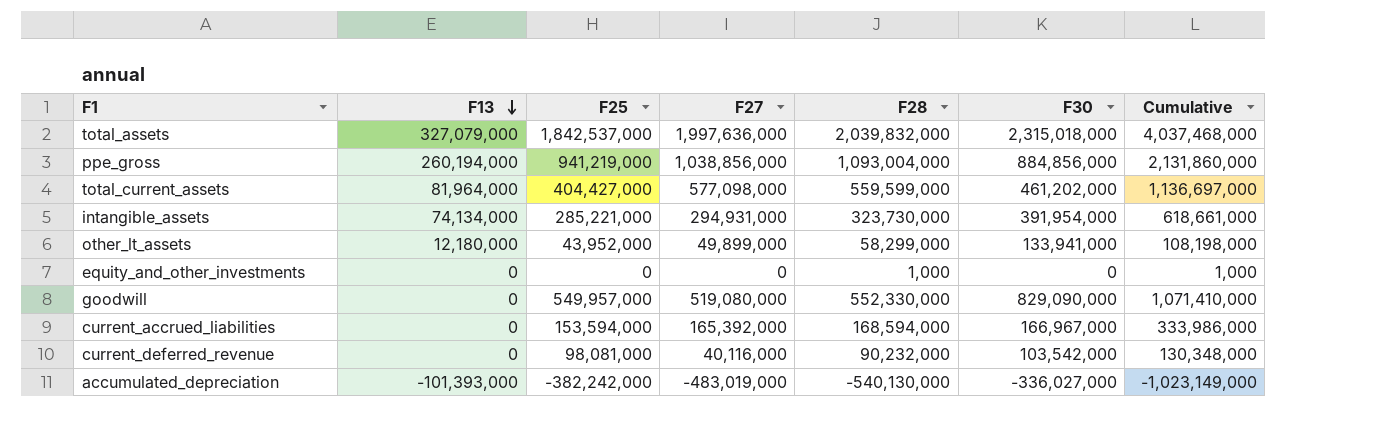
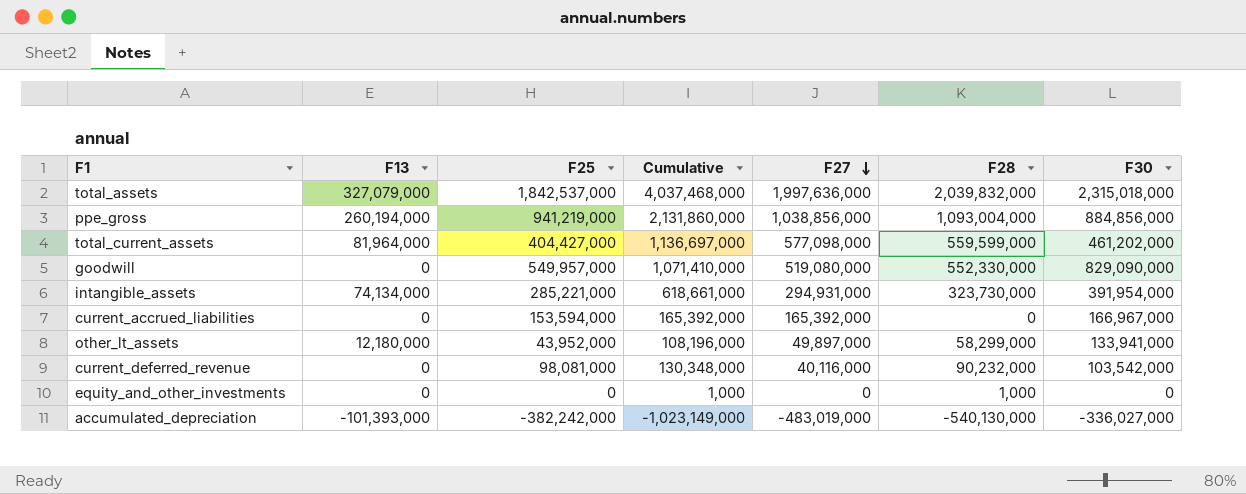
row order: F13 descending -> F27 descending
column Cumulative | position: 7 -> 4
current_accrued_liabilities | Cumulative: 333,986,000 -> 165,392,000
current_accrued_liabilities | F28: 168,594,000 -> 0
other_lt_assets | Cumulative: 108,198,000 -> 108,196,000
other_lt_assets | F27: 49,899,000 -> 49,897,000

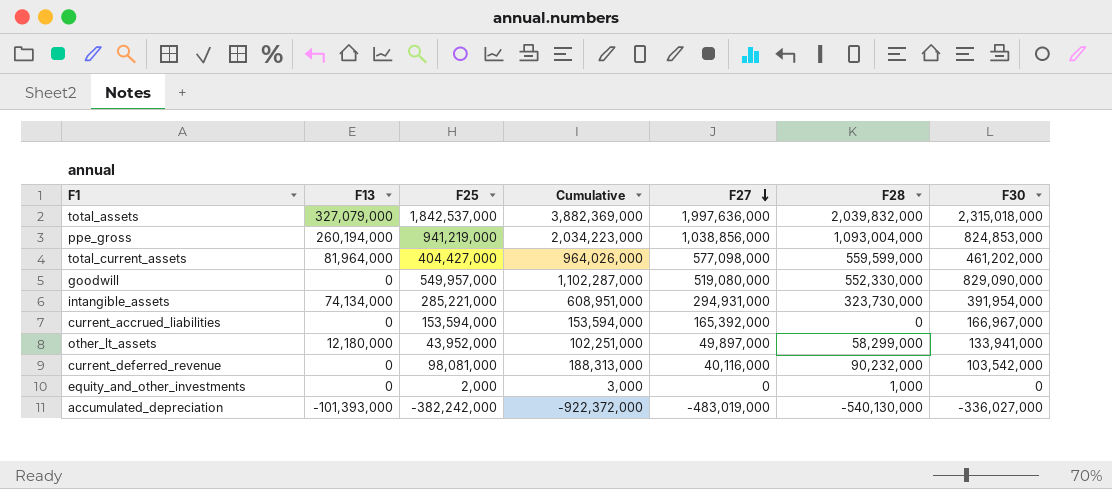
column Cumulative | formula: [F27] + [F28] -> [F25] + [F28]
ppe_gross | F30: 884,856,000 -> 824,853,000
equity_and_other_investments | F25: 0 -> 2,000

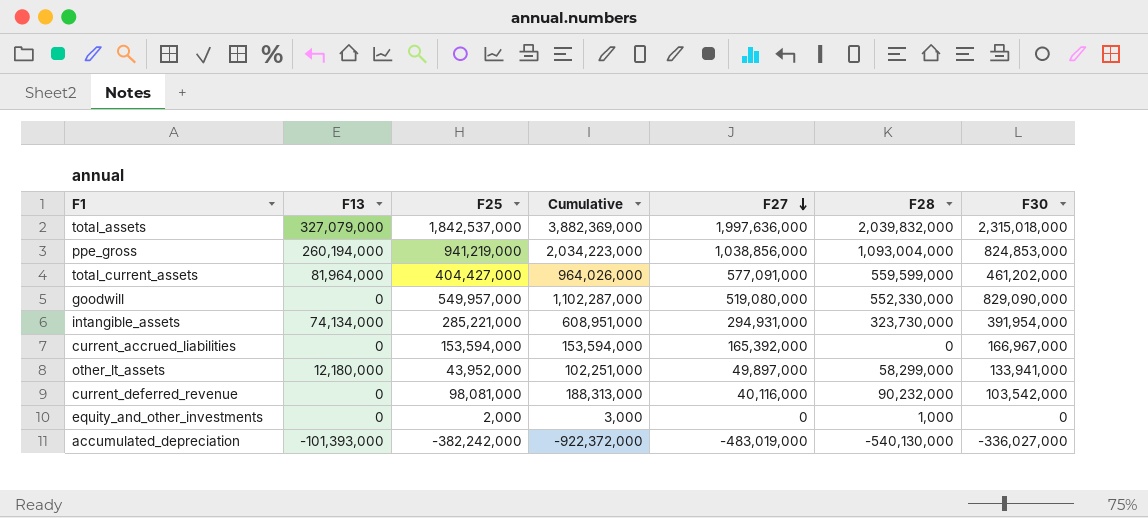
total_current_assets | F27: 577,098,000 -> 577,091,000

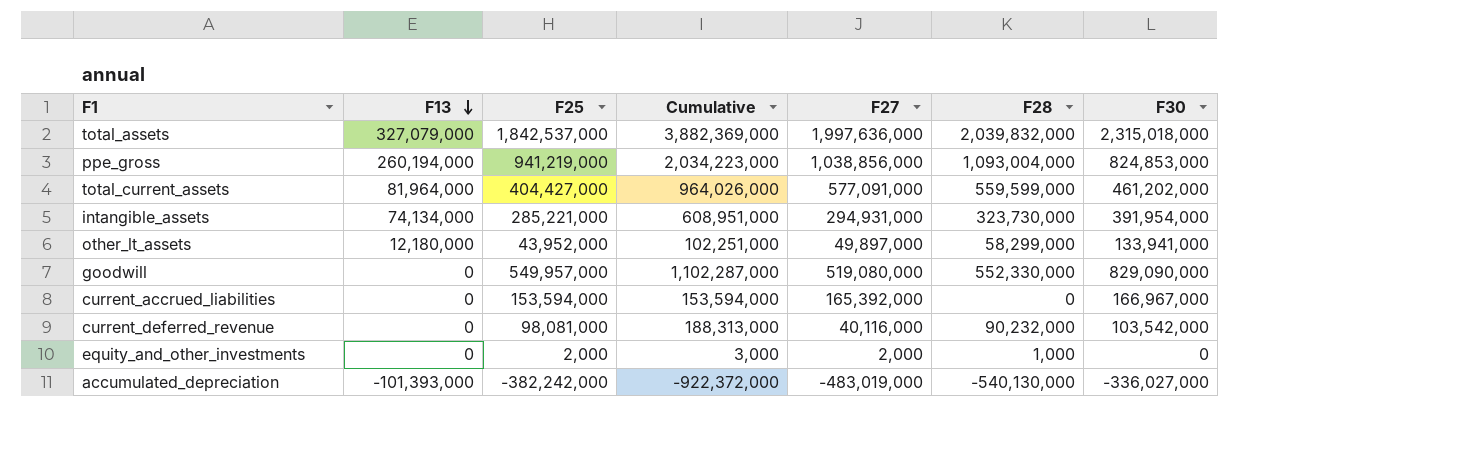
row order: F27 descending -> F13 descending
equity_and_other_investments | F27: 0 -> 2,000

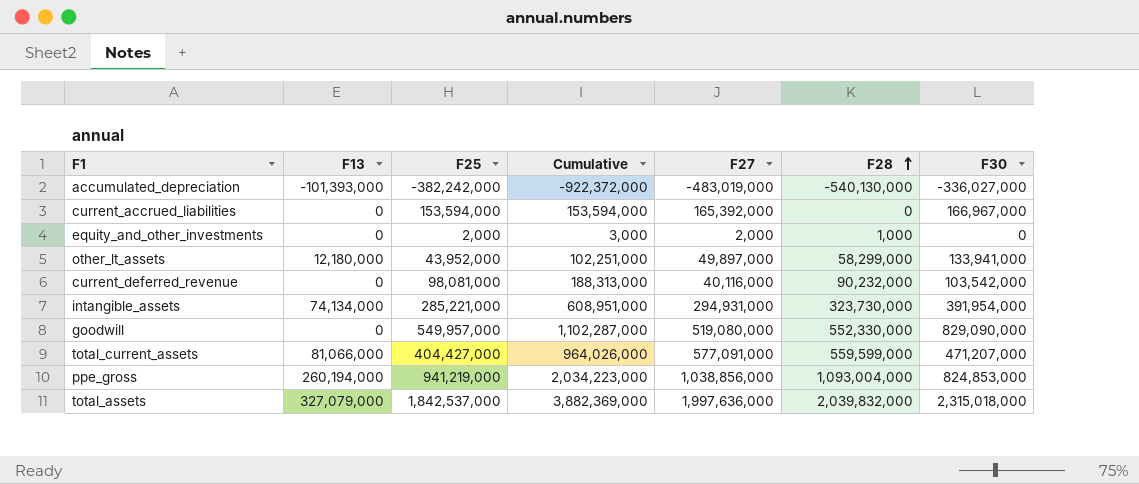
row order: F13 descending -> F28 ascending
total_current_assets | F13: 81,964,000 -> 81,066,000
total_current_assets | F30: 461,202,000 -> 471,207,000

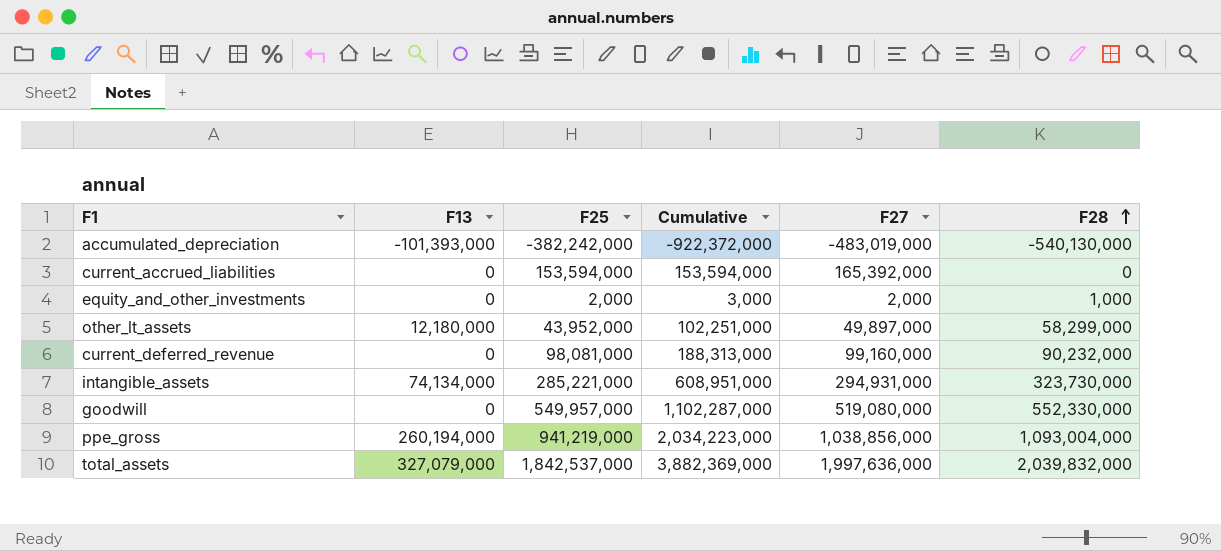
column F30 | position: 7 -> none
row total_current_assets: 81,066,000 | 404,427,000 | 964,026,000 | 577,091,000 | 559,599,000 | 471,207,000 -> none
current_deferred_revenue | F27: 40,116,000 -> 99,160,000

